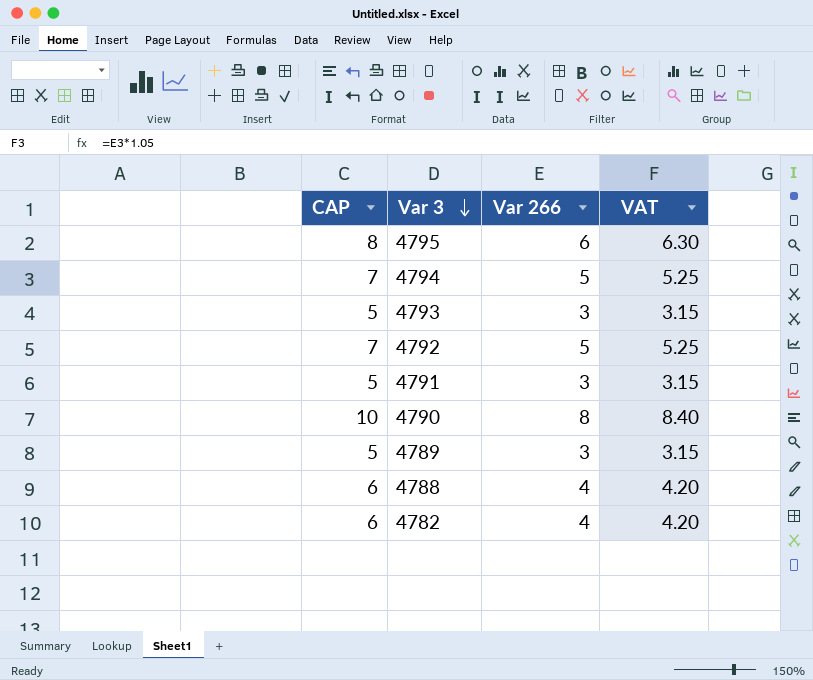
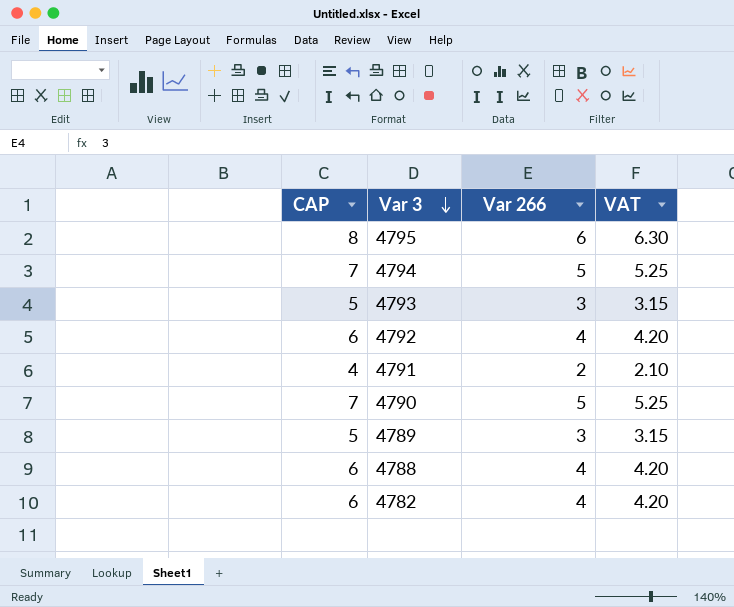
4792 | CAP: 7 -> 6
4792 | Var 266: 5 -> 4
4792 | VAT: 5.25 -> 4.20
4791 | CAP: 5 -> 4
4791 | Var 266: 3 -> 2
4791 | VAT: 3.15 -> 2.10
4790 | CAP: 10 -> 7
4790 | Var 266: 8 -> 5
4790 | VAT: 8.40 -> 5.25

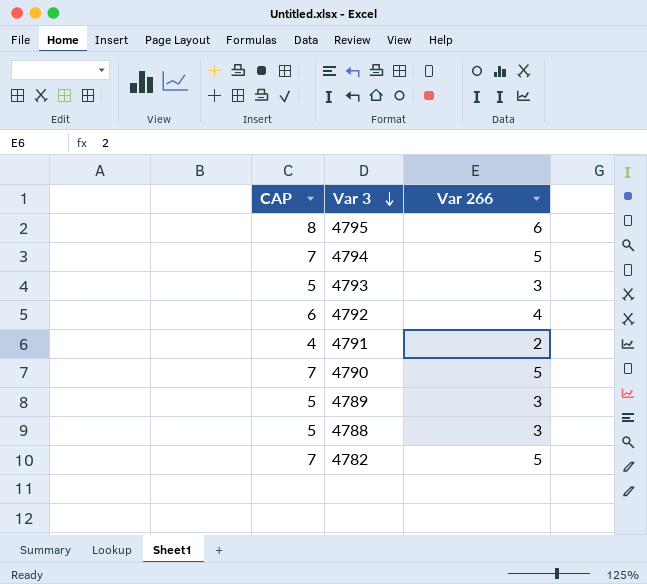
column VAT | formula: [Var 266] * 1.05 -> none
4788 | CAP: 6 -> 5
4788 | Var 266: 4 -> 3
4782 | CAP: 6 -> 7
4782 | Var 266: 4 -> 5

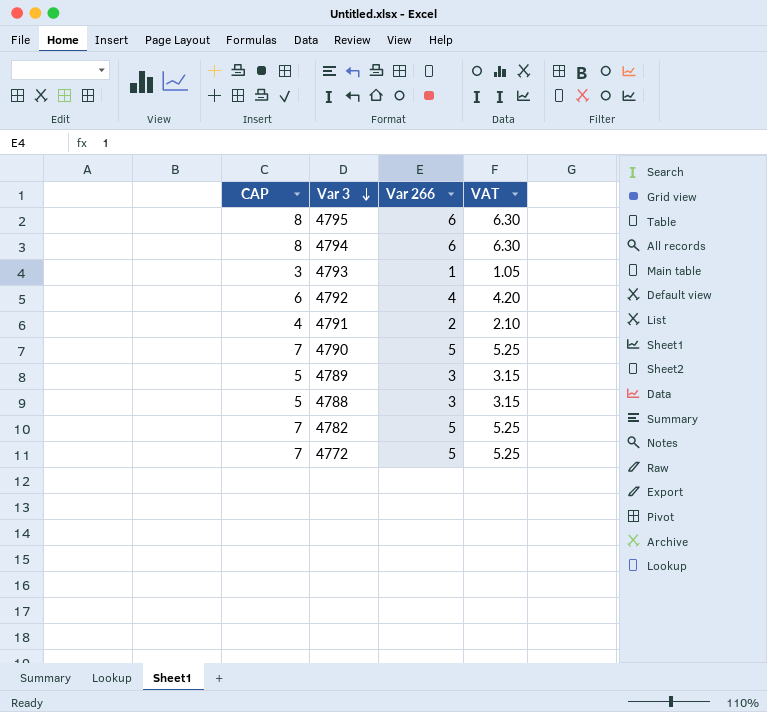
column VAT | formula: none -> [Var 266] * 1.05
4794 | CAP: 7 -> 8
4794 | Var 266: 5 -> 6
4793 | CAP: 5 -> 3
4793 | Var 266: 3 -> 1
row 4772: none -> 7 | 5 | 5.25

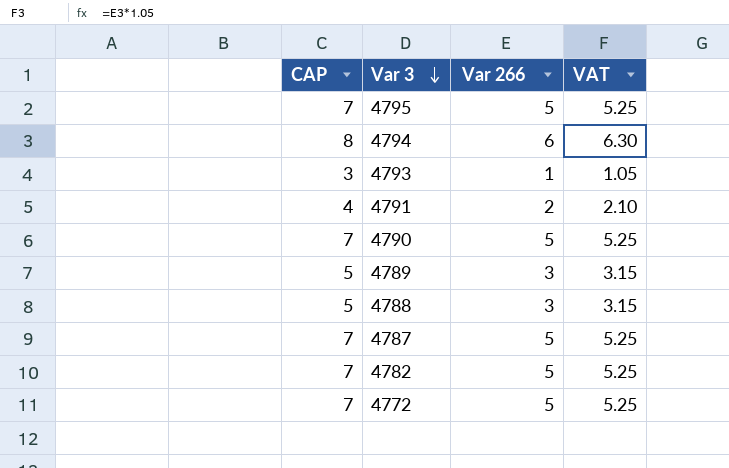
row 4792: 6 | 4 | 4.20 -> none
4795 | CAP: 8 -> 7
4795 | Var 266: 6 -> 5
4795 | VAT: 6.30 -> 5.25
row 4787: none -> 7 | 5 | 5.25

